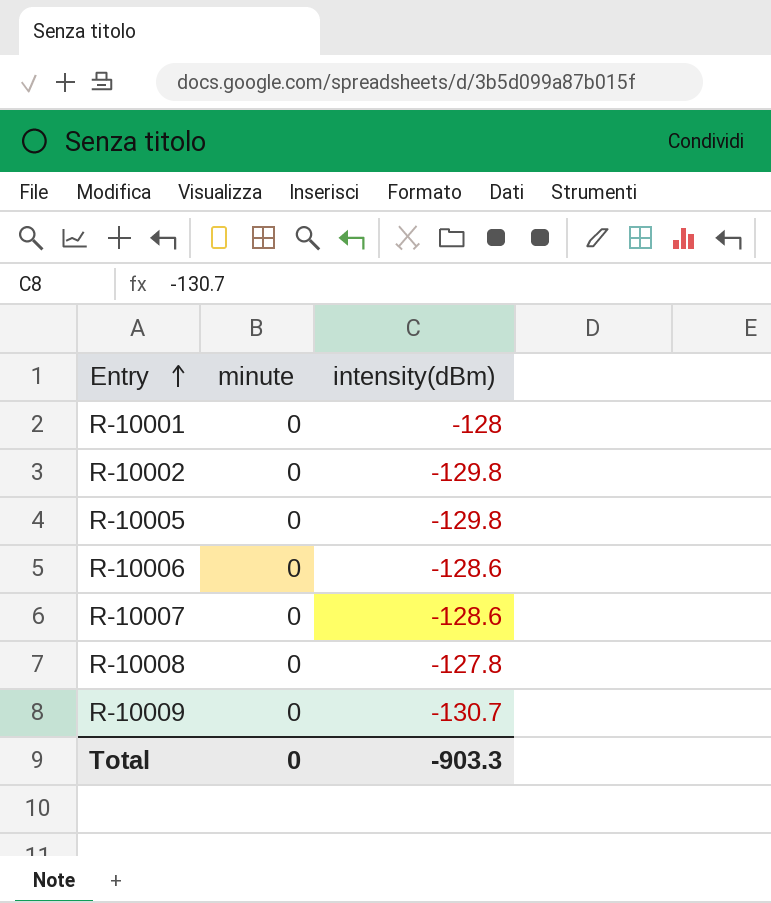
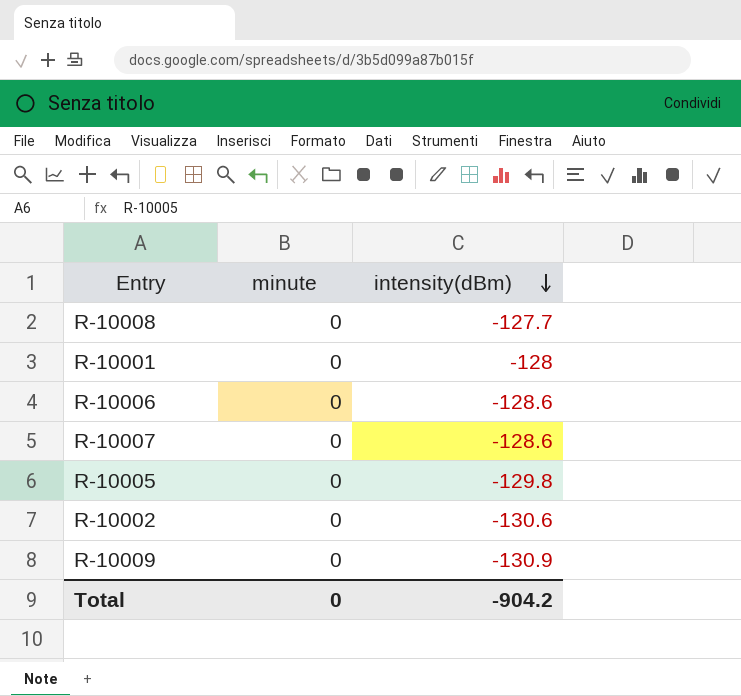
row order: Entry ascending -> intensity(dBm) descending
R-10008 | intensity(dBm): -127.8 -> -127.7
R-10002 | intensity(dBm): -129.8 -> -130.6
R-10009 | intensity(dBm): -130.7 -> -130.9
Total | intensity(dBm): -903.3 -> -904.2

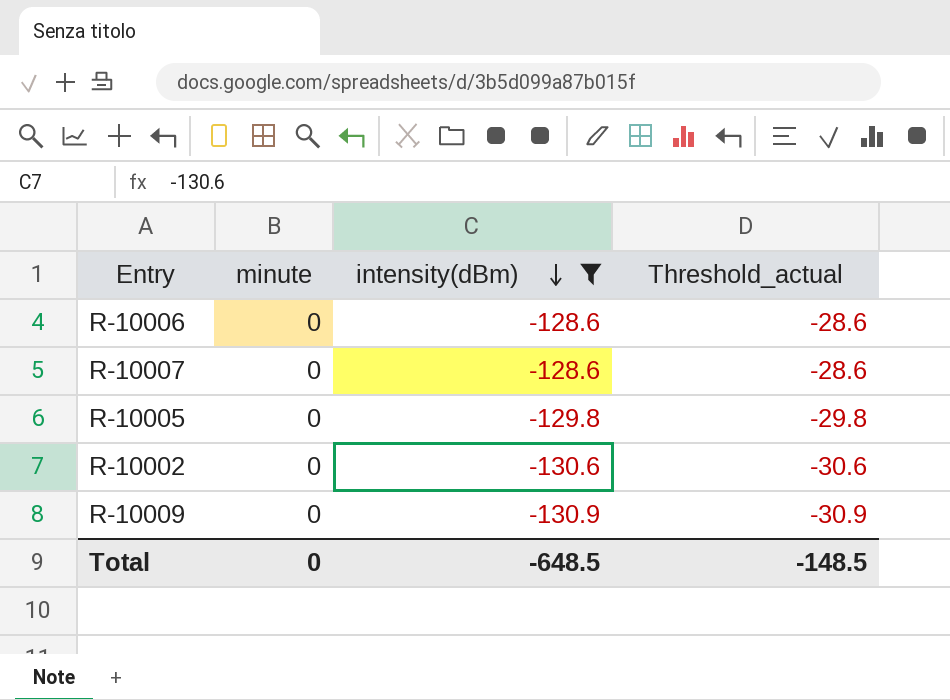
filter: none -> intensity(dBm) <= -128.6
column Threshold_actual | formula: none -> [intensity(dBm)] + 100
Total | intensity(dBm): -904.2 -> -648.5

